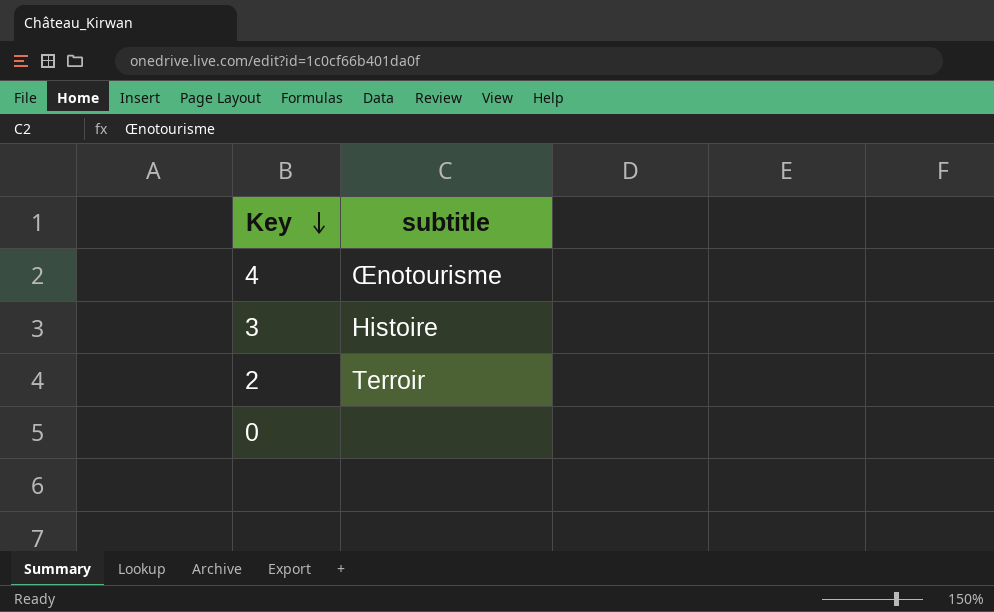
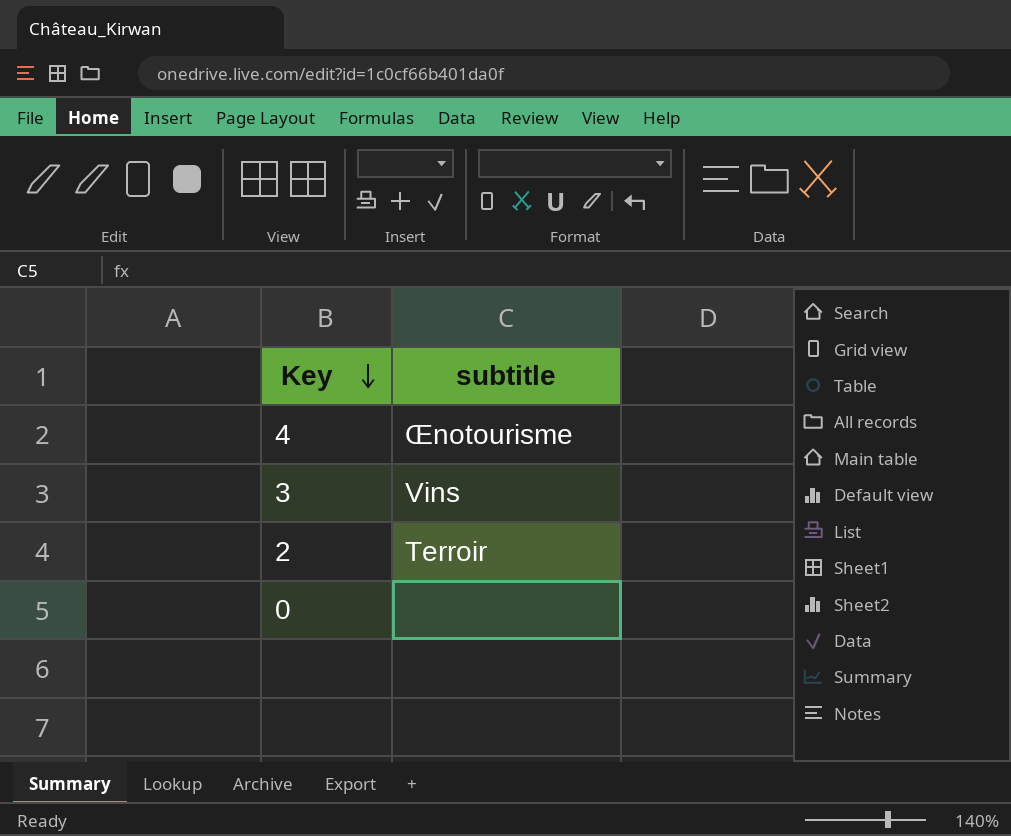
3 | subtitle: Histoire -> Vins

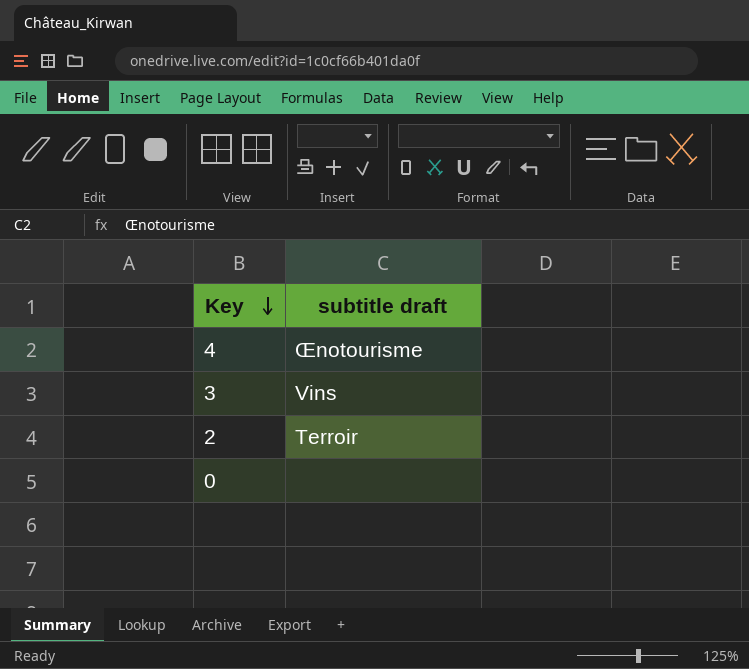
column name: subtitle -> subtitle draft

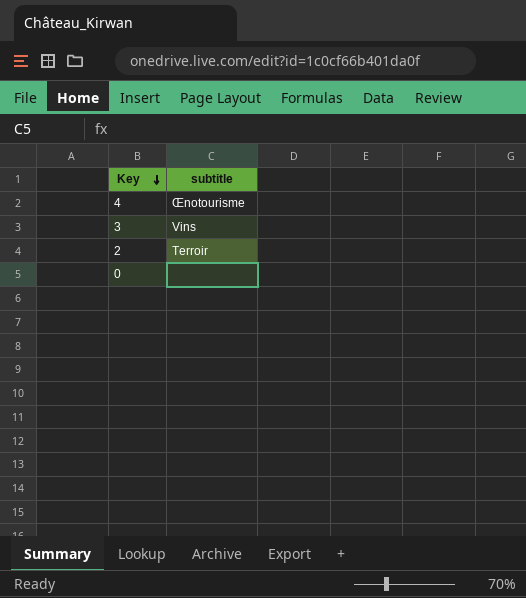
column name: subtitle draft -> subtitle

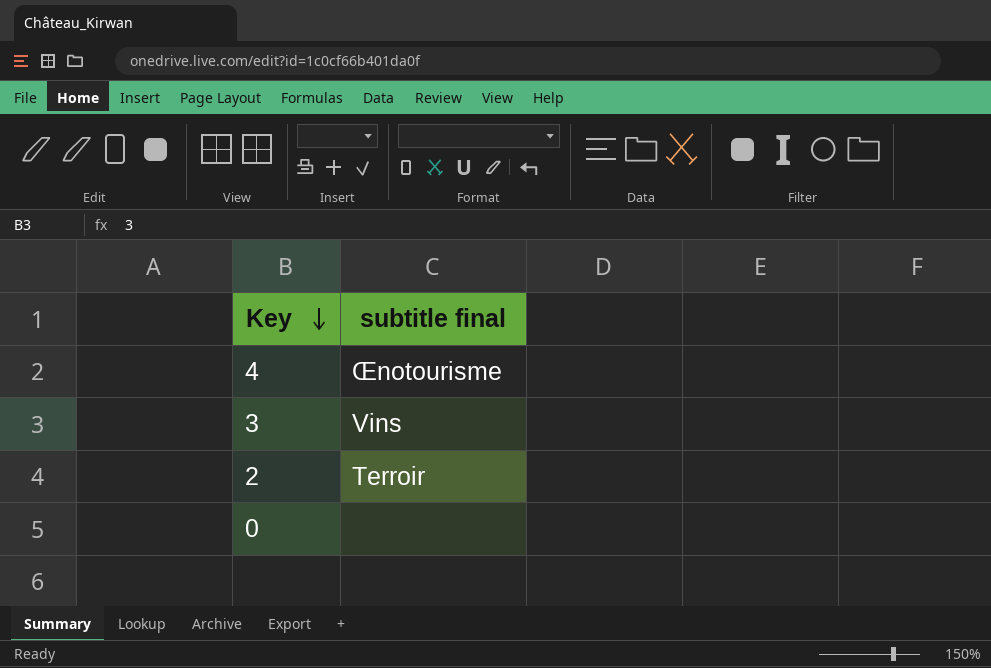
column name: subtitle -> subtitle final

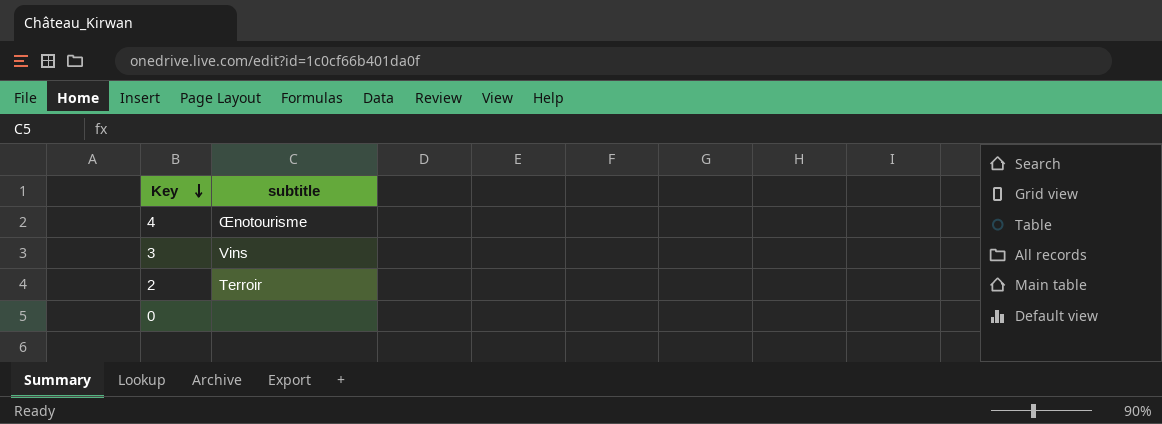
column name: subtitle final -> subtitle

